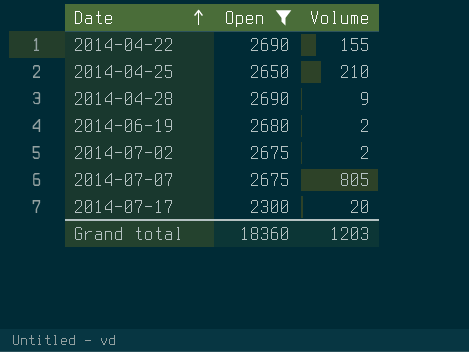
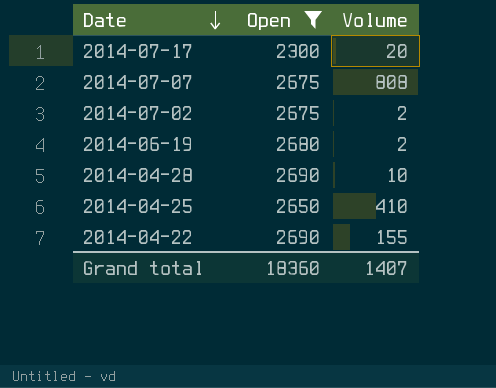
row order: Date ascending -> Date descending
2014-07-07 | Volume: 805 -> 808
2014-04-28 | Volume: 9 -> 10
2014-04-25 | Volume: 210 -> 410
Grand total | Volume: 1203 -> 1407

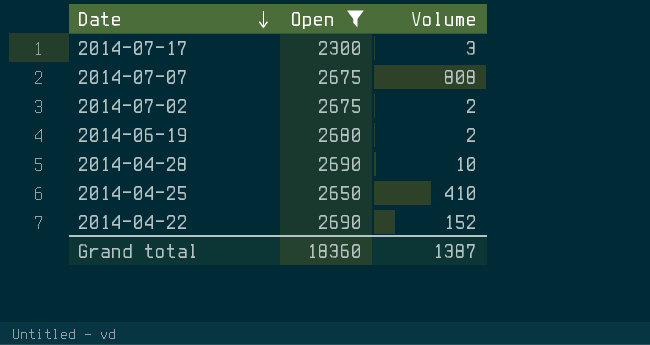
2014-07-17 | Volume: 20 -> 3
2014-04-22 | Volume: 155 -> 152
Grand total | Volume: 1407 -> 1387

